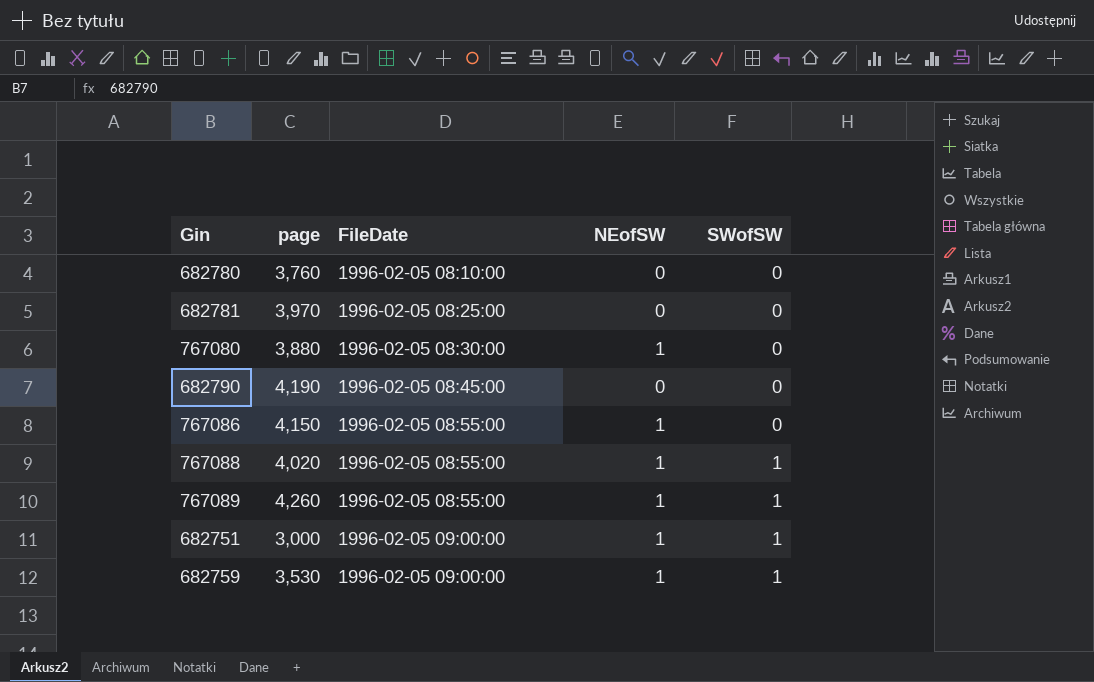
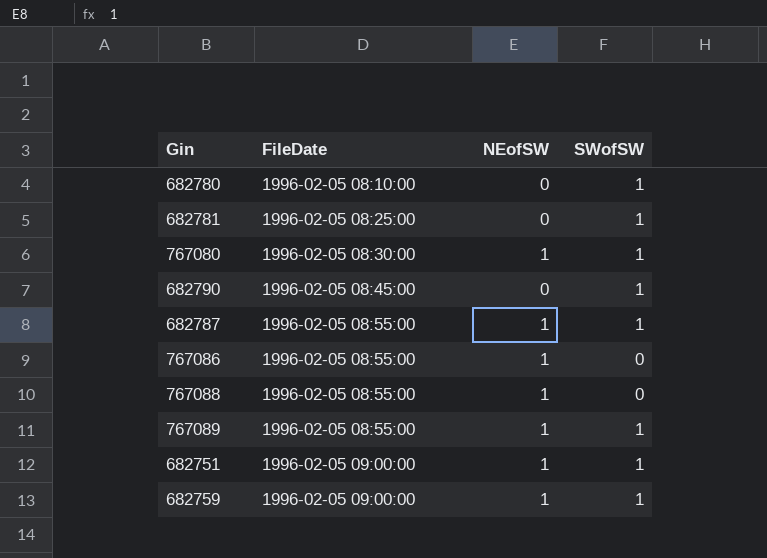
column page | position: 2 -> none
682780 | SWofSW: 0 -> 1
682781 | SWofSW: 0 -> 1
767080 | SWofSW: 0 -> 1
682790 | SWofSW: 0 -> 1
row 682787: none -> 1996-02-05 08:55:00 | 1 | 1
767088 | SWofSW: 1 -> 0

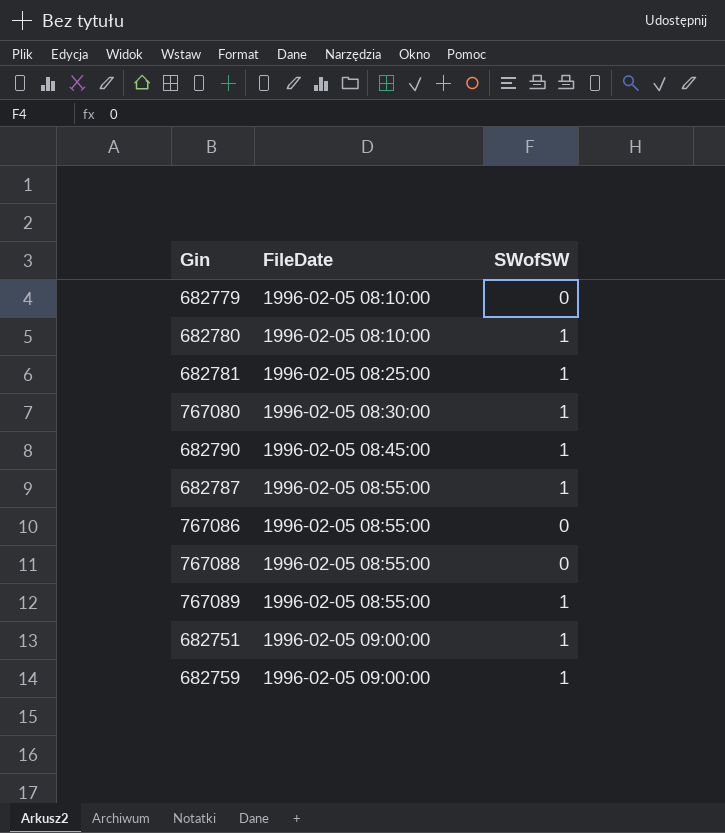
column NEofSW | position: 3 -> none
row 682779: none -> 1996-02-05 08:10:00 | 0

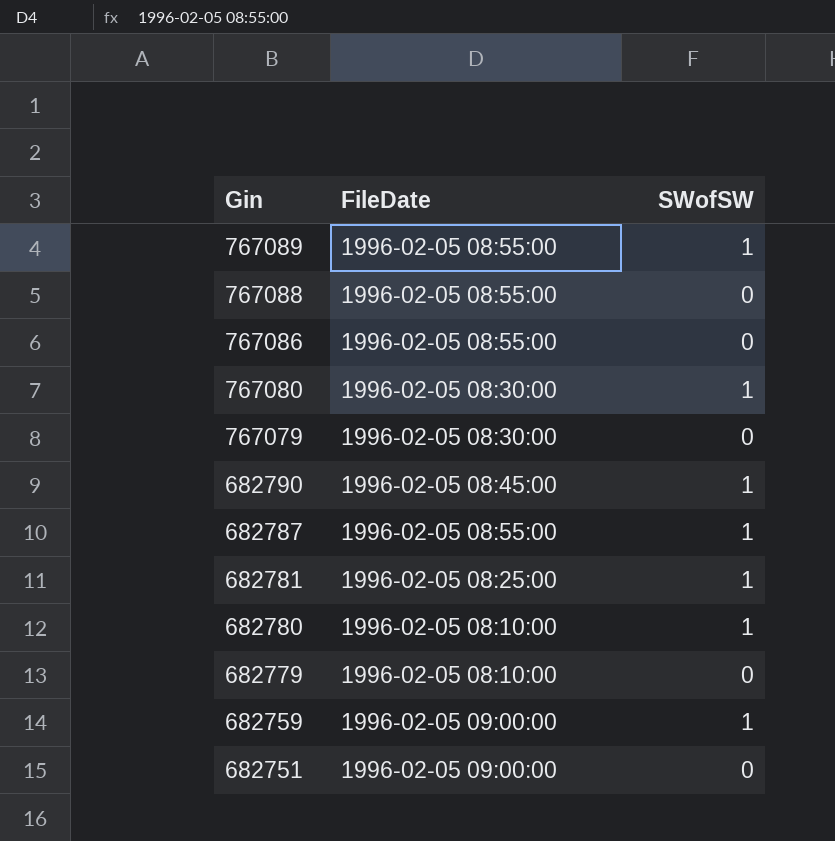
row order: FileDate ascending -> Gin descending
row 767079: none -> 1996-02-05 08:30:00 | 0
682751 | SWofSW: 1 -> 0

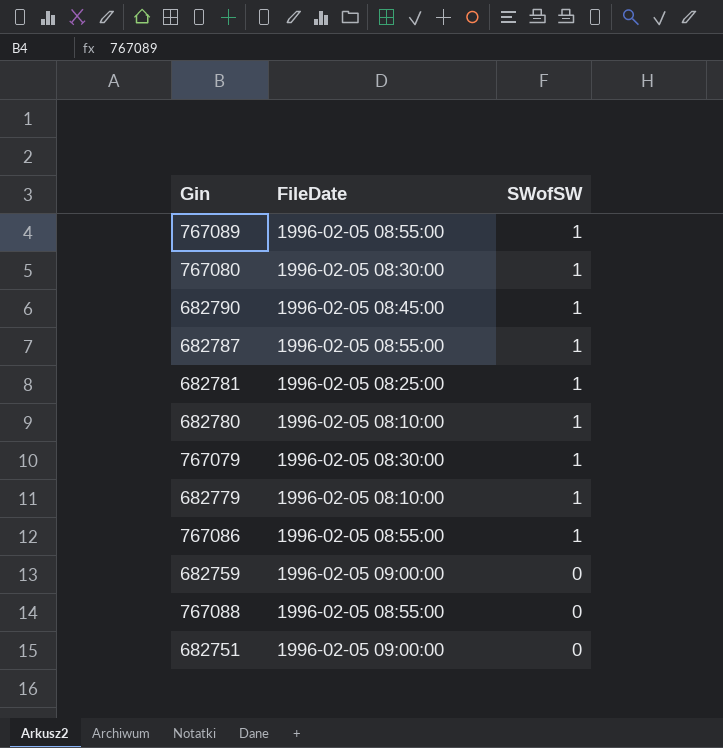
row order: Gin descending -> SWofSW descending
767079 | SWofSW: 0 -> 1
682779 | SWofSW: 0 -> 1
767086 | SWofSW: 0 -> 1
682759 | SWofSW: 1 -> 0

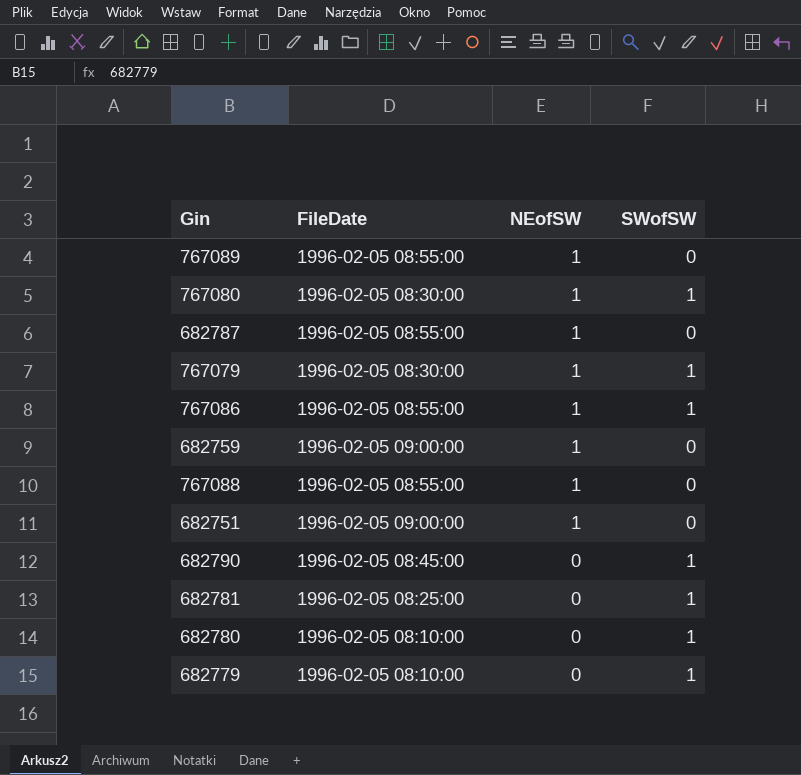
row order: SWofSW descending -> NEofSW descending
column NEofSW | position: none -> 3
767089 | SWofSW: 1 -> 0
682787 | SWofSW: 1 -> 0

